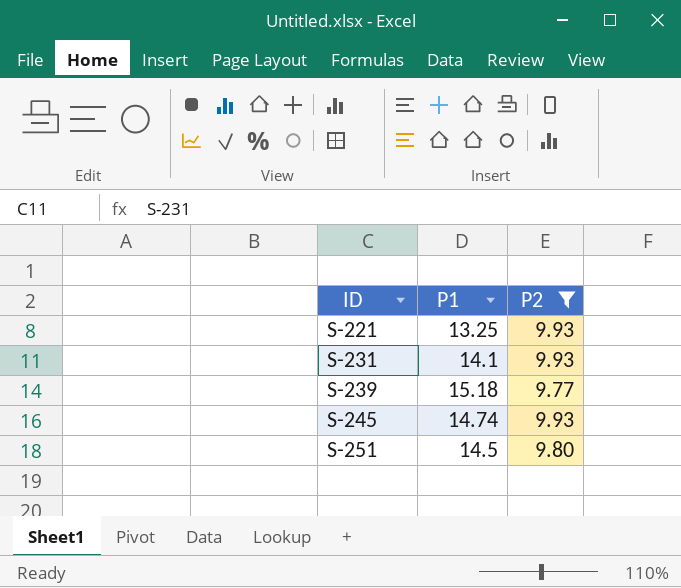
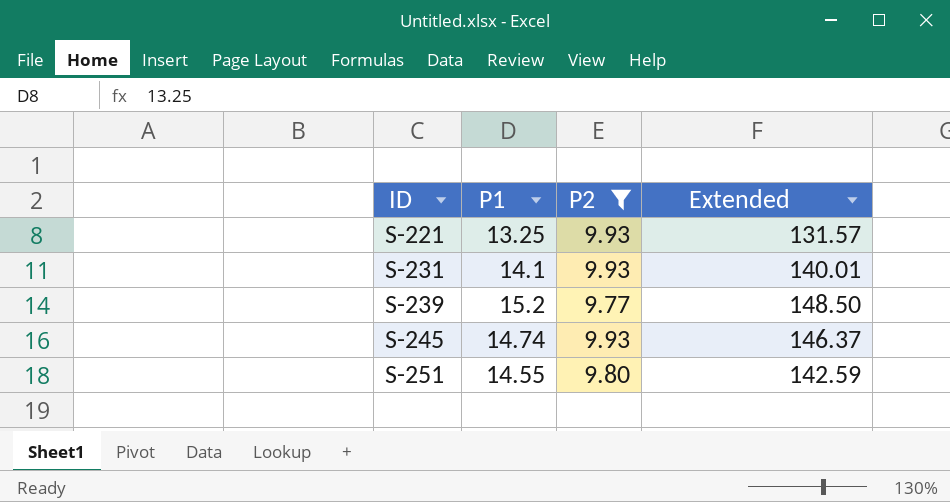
column Extended | formula: none -> [P1] * [P2]
S-239 | P1: 15.18 -> 15.2
S-251 | P1: 14.5 -> 14.55

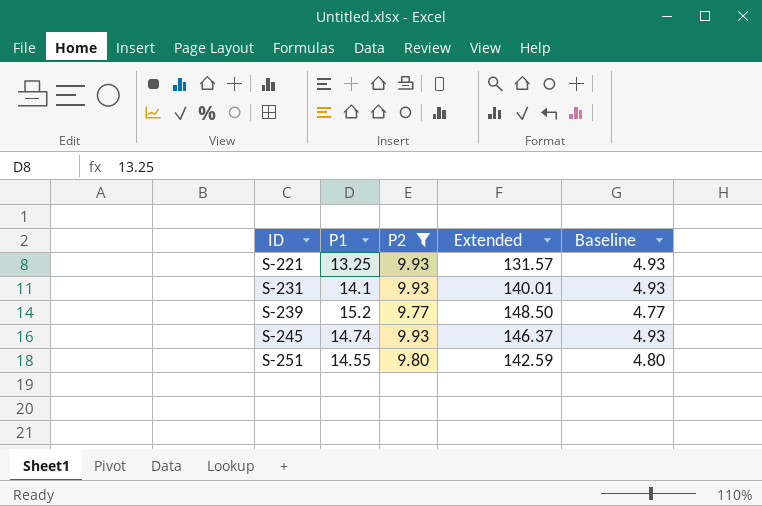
column Baseline | formula: none -> [P2] - 5

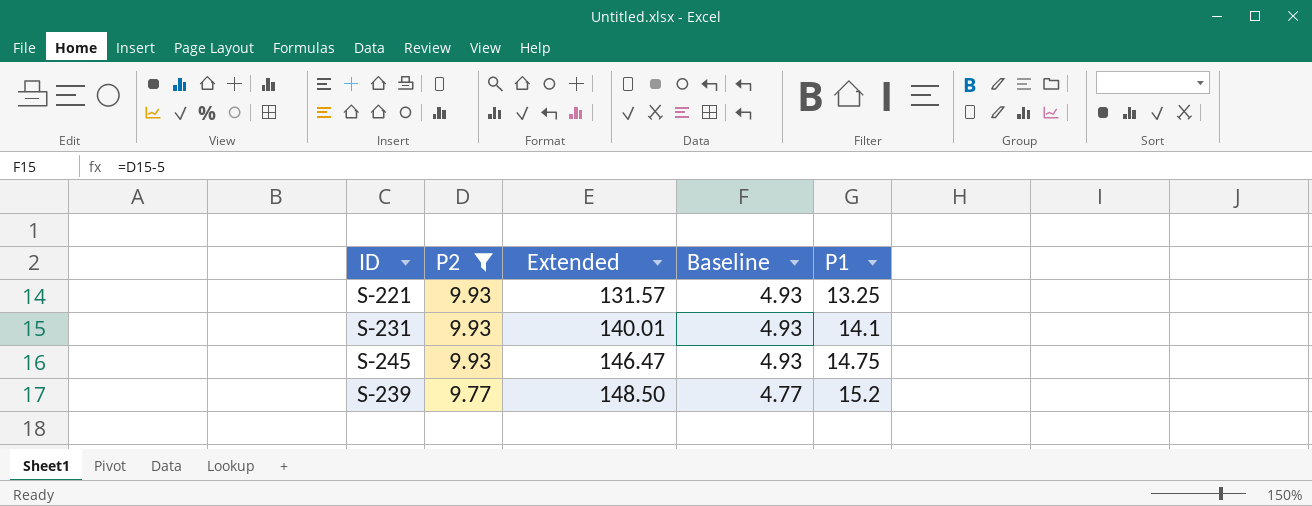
row order: ID ascending -> P2 descending
column P1 | position: 2 -> 5
row S-251: 14.55 | 9.80 | 142.59 | 4.80 -> none
S-245 | Extended: 146.37 -> 146.47
S-245 | P1: 14.74 -> 14.75

